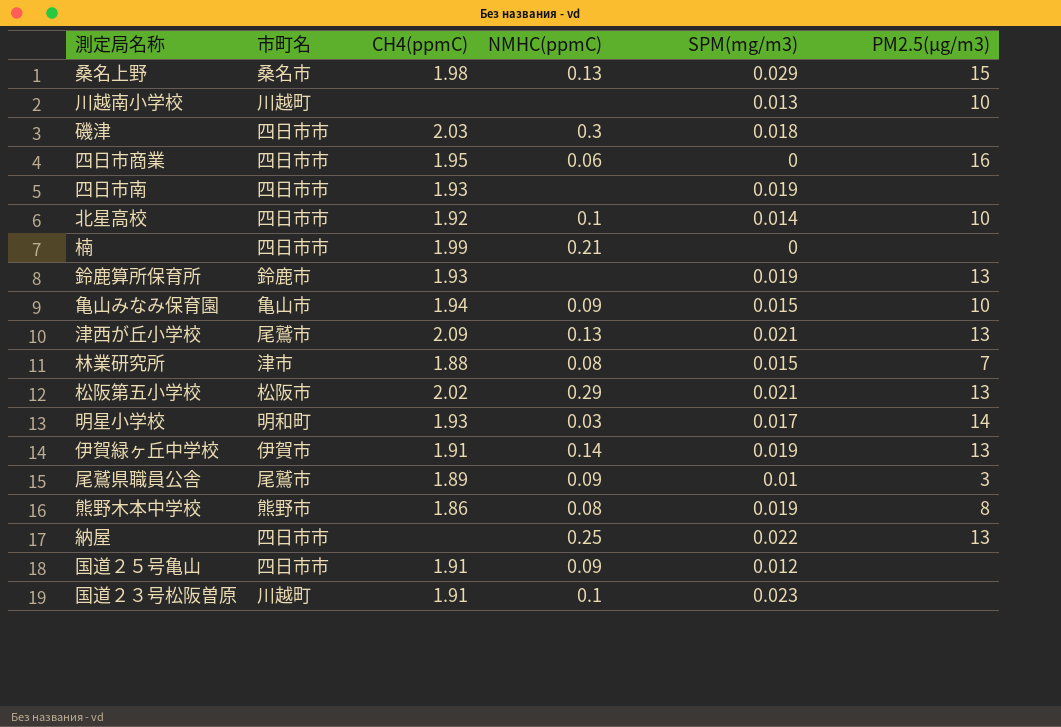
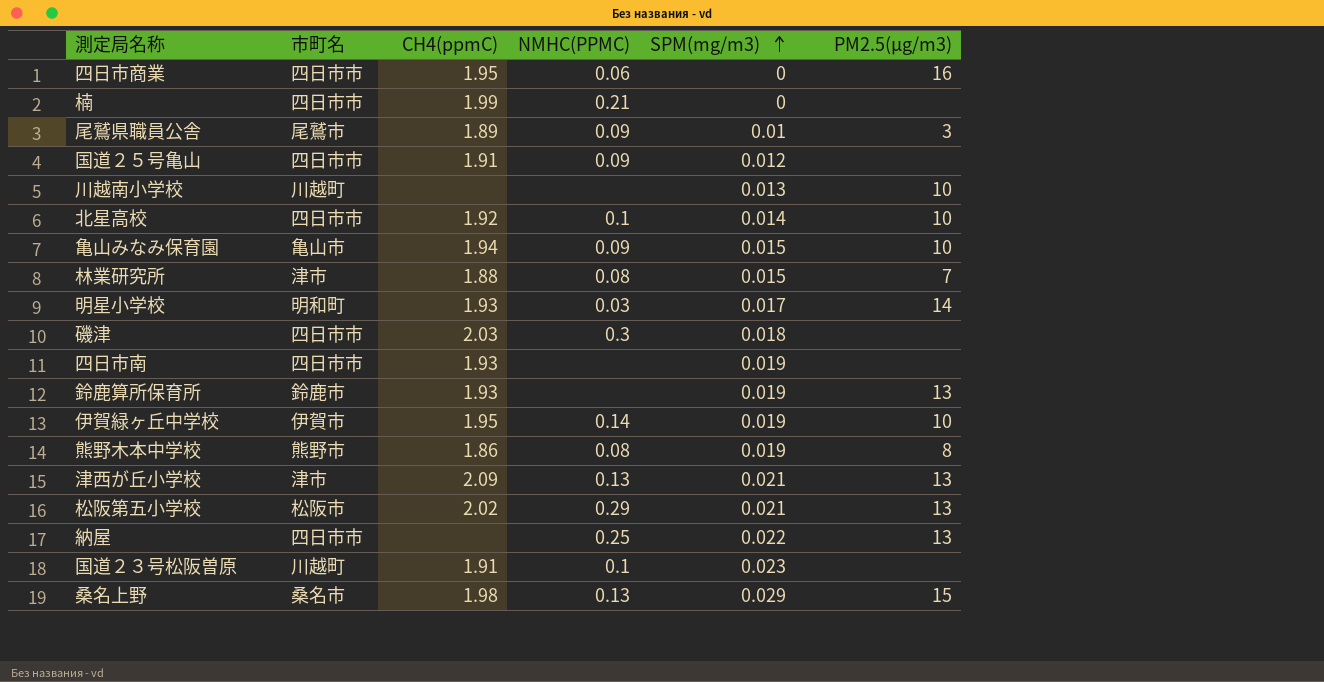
row order: none -> SPM(mg/m3) ascending
column name: NMHC(ppmC) -> NMHC(PPMC)
伊賀緑ヶ丘中学校 | CH4(ppmC): 1.91 -> 1.95
伊賀緑ヶ丘中学校 | PM2.5(μg/m3): 13 -> 10
津西が丘小学校 | 市町名: 尾鷲市 -> 津市

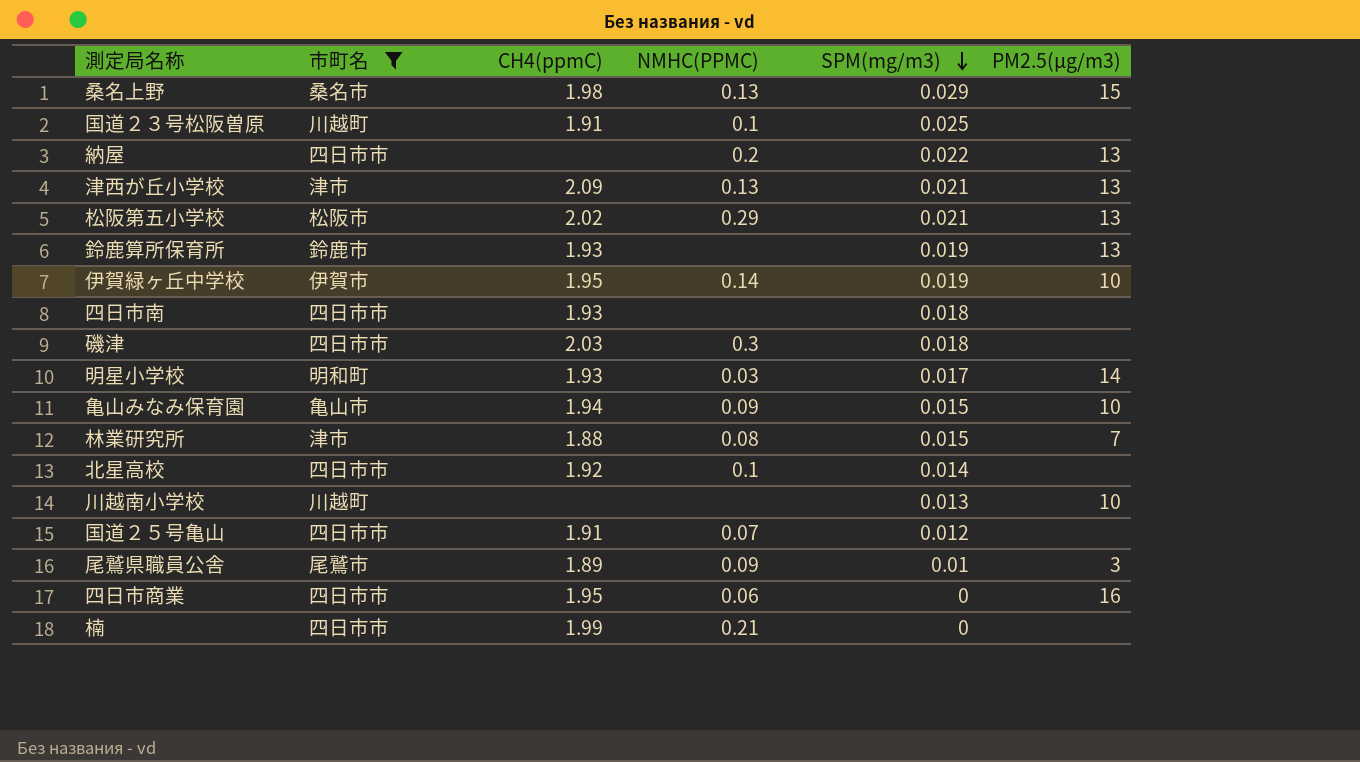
filter: none -> 市町名 != 熊野市
row order: SPM(mg/m3) ascending -> SPM(mg/m3) descending
国道２３号松阪曽原 | SPM(mg/m3): 0.023 -> 0.025
納屋 | NMHC(PPMC): 0.25 -> 0.2
四日市南 | SPM(mg/m3): 0.019 -> 0.018
北星高校 | PM2.5(μg/m3): 10 -> none
国道２５号亀山 | NMHC(PPMC): 0.09 -> 0.07

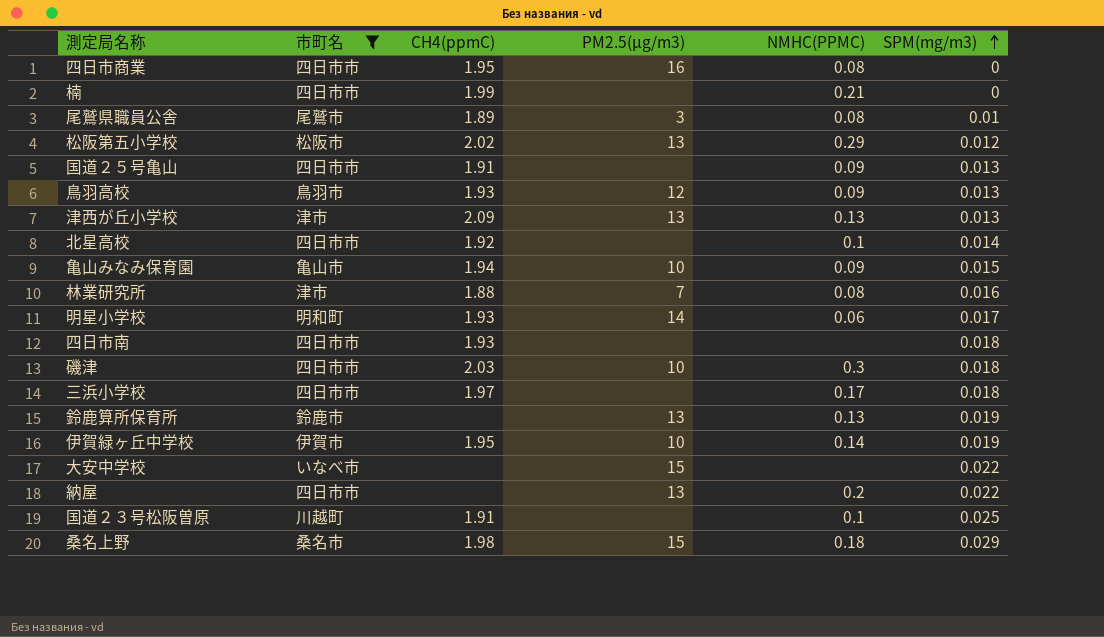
row order: SPM(mg/m3) descending -> SPM(mg/m3) ascending
column PM2.5(μg/m3) | position: 6 -> 4
row 川越南小学校: 川越町 | none | none | 0.013 | 10 -> none
四日市商業 | NMHC(PPMC): 0.06 -> 0.08
尾鷲県職員公舎 | NMHC(PPMC): 0.09 -> 0.08
松阪第五小学校 | SPM(mg/m3): 0.021 -> 0.012
国道２５号亀山 | NMHC(PPMC): 0.07 -> 0.09
国道２５号亀山 | SPM(mg/m3): 0.012 -> 0.013
row 鳥羽高校: none -> 鳥羽市 | 1.93 | 12 | 0.09 | 0.013
津西が丘小学校 | SPM(mg/m3): 0.021 -> 0.013
林業研究所 | SPM(mg/m3): 0.015 -> 0.016
明星小学校 | NMHC(PPMC): 0.03 -> 0.06
磯津 | PM2.5(μg/m3): none -> 10
row 三浜小学校: none -> 四日市市 | 1.97 | none | 0.17 | 0.018
鈴鹿算所保育所 | CH4(ppmC): 1.93 -> none
鈴鹿算所保育所 | NMHC(PPMC): none -> 0.13
row 大安中学校: none -> いなべ市 | none | 15 | none | 0.022
桑名上野 | NMHC(PPMC): 0.13 -> 0.18

